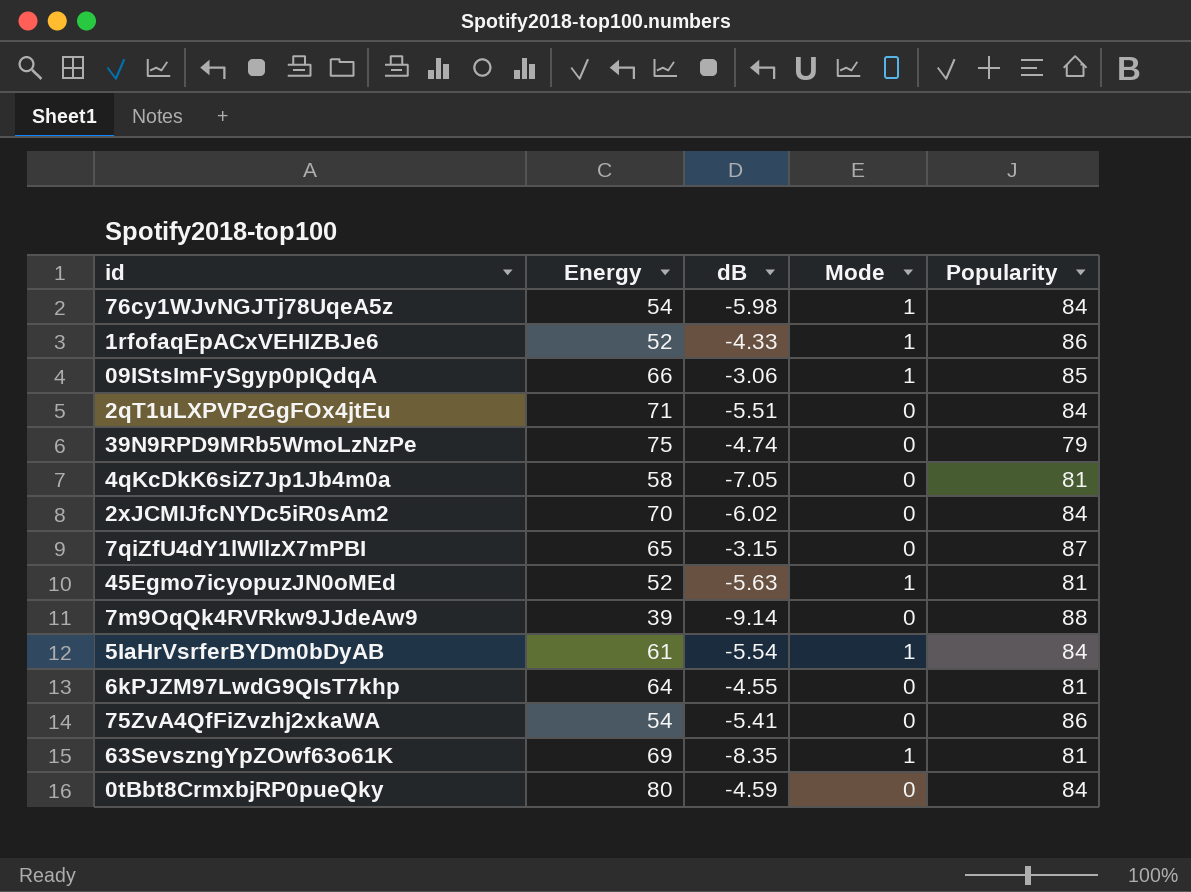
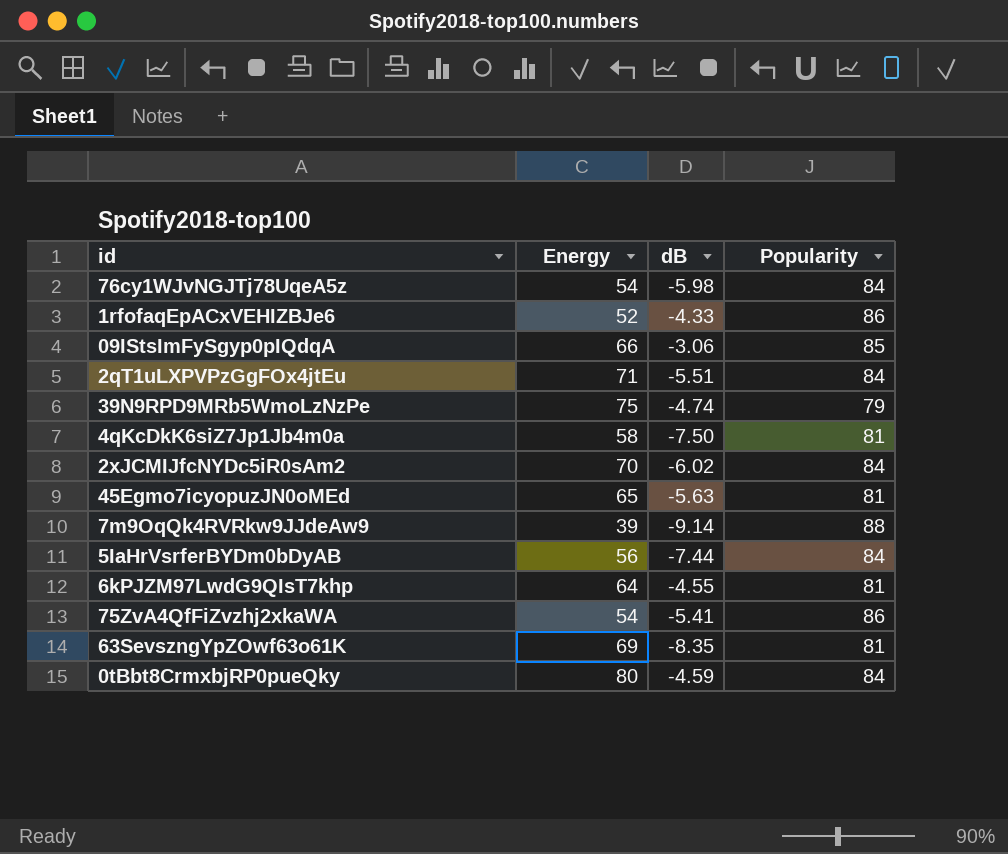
column Mode | position: 4 -> none
row 7qiZfU4dY1lWllzX7mPBI: 65 | -3.15 | 0 | 87 -> none
4qKcDkK6siZ7Jp1Jb4m0a | dB: -7.05 -> -7.50
45Egmo7icyopuzJN0oMEd | Energy: 52 -> 65
5IaHrVsrferBYDm0bDyAB | Energy: 61 -> 56
5IaHrVsrferBYDm0bDyAB | dB: -5.54 -> -7.44

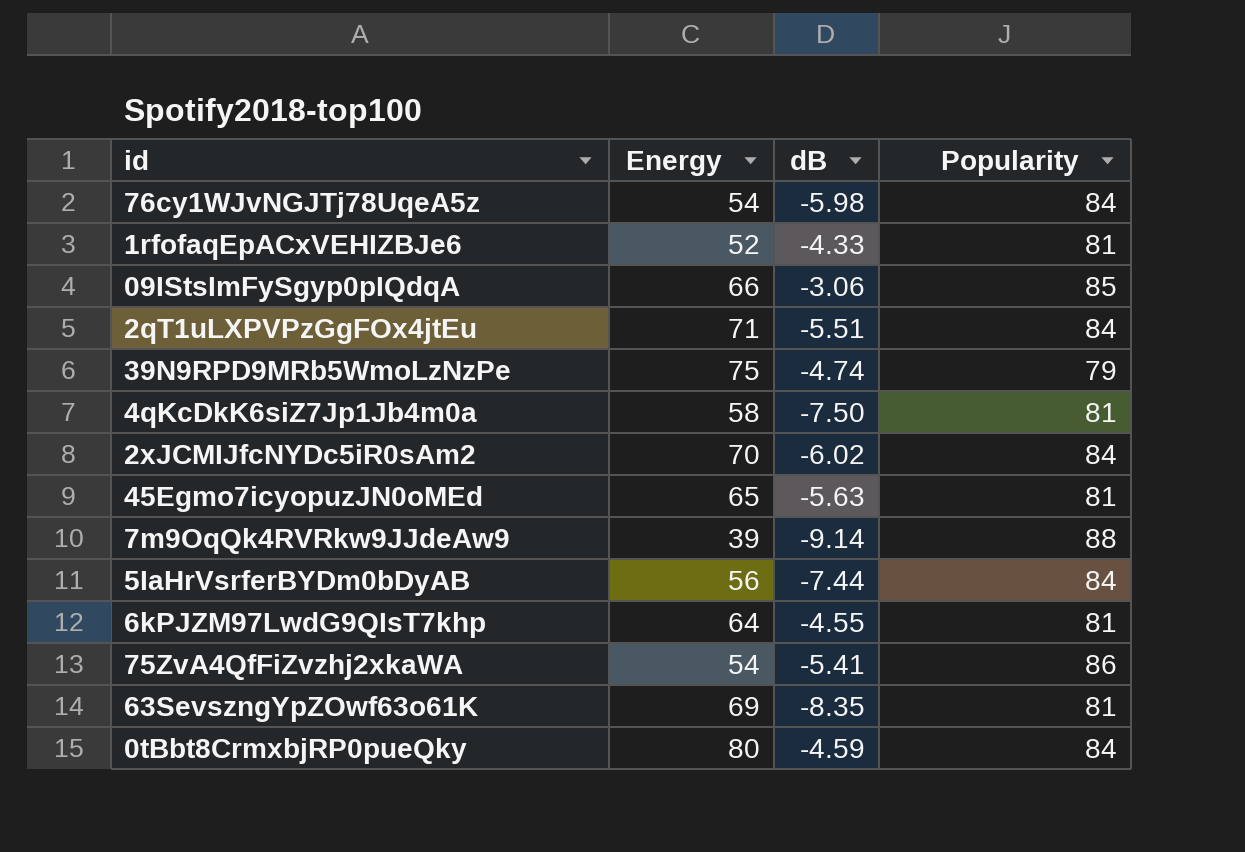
1rfofaqEpACxVEHIZBJe6 | Popularity: 86 -> 81

